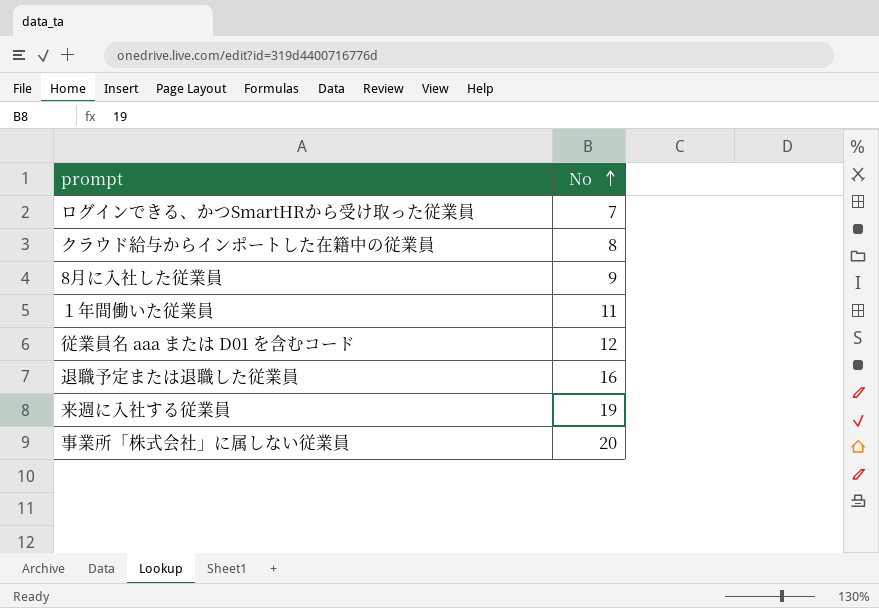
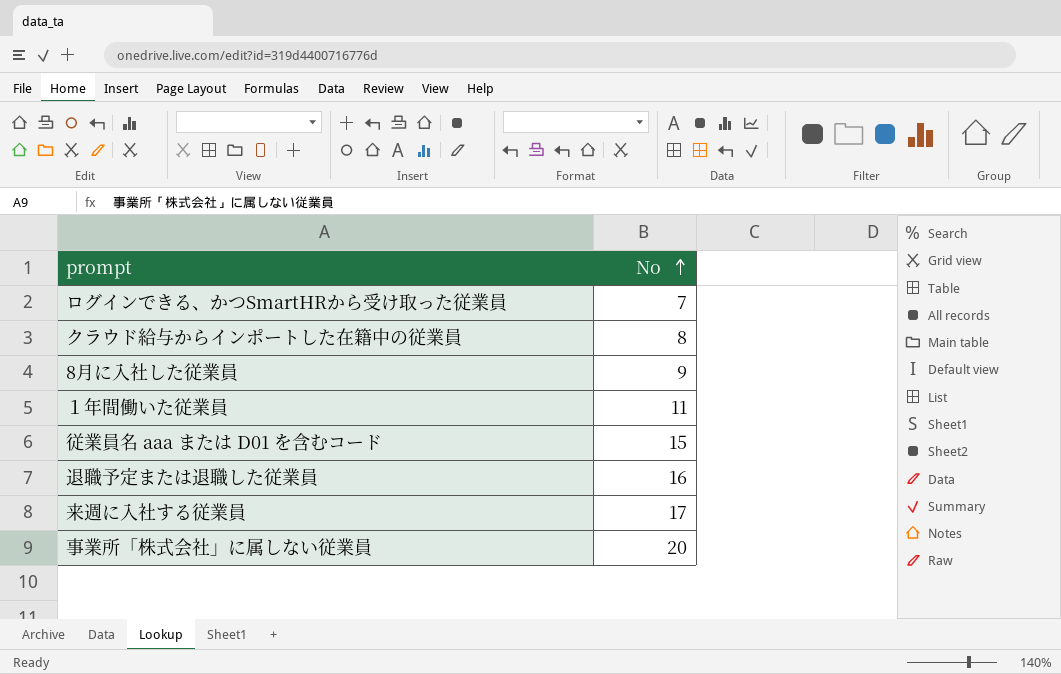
従業員名 aaa または D01 を含むコード | No: 12 -> 15
来週に入社する従業員 | No: 19 -> 17

